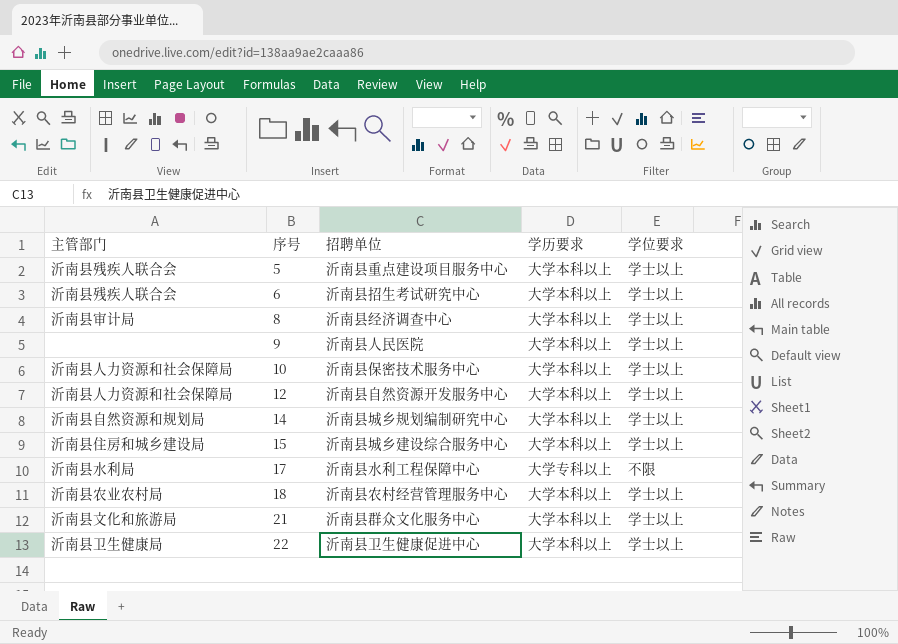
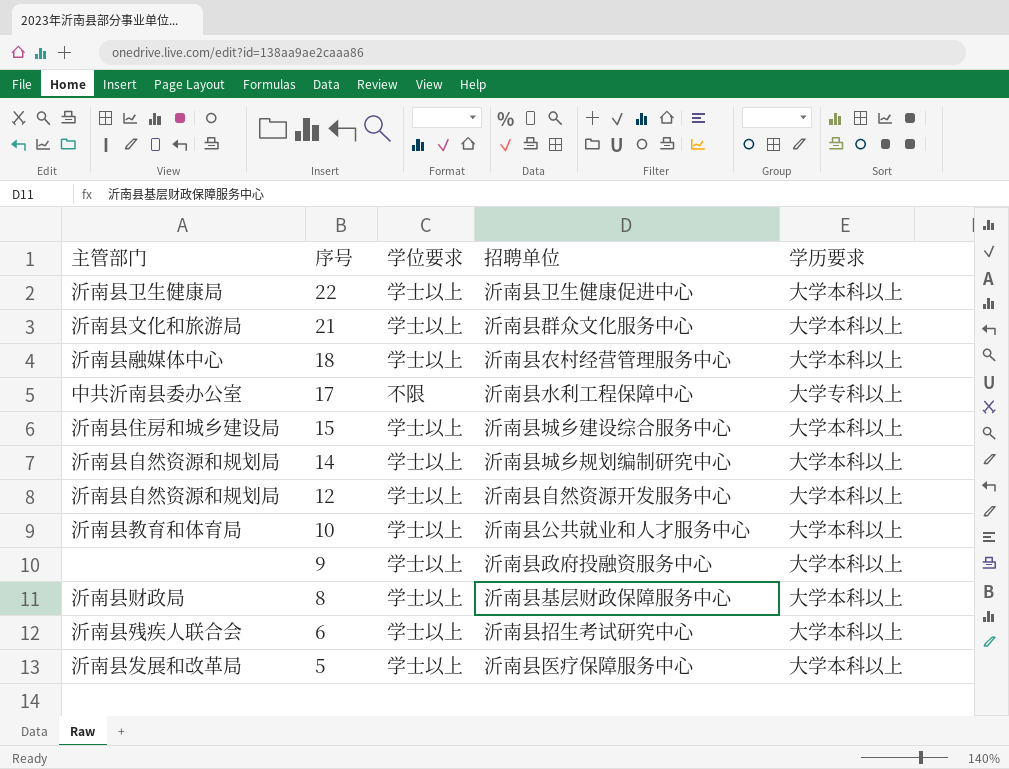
row order: 序号 ascending -> 序号 descending
column 学位要求 | position: 5 -> 3
18 | 主管部门: 沂南县农业农村局 -> 沂南县融媒体中心
17 | 主管部门: 沂南县水利局 -> 中共沂南县委办公室
12 | 主管部门: 沂南县人力资源和社会保障局 -> 沂南县自然资源和规划局
10 | 主管部门: 沂南县人力资源和社会保障局 -> 沂南县教育和体育局
10 | 招聘单位: 沂南县保密技术服务中心 -> 沂南县公共就业和人才服务中心
9 | 招聘单位: 沂南县人民医院 -> 沂南县政府投融资服务中心
8 | 主管部门: 沂南县审计局 -> 沂南县财政局
8 | 招聘单位: 沂南县经济调查中心 -> 沂南县基层财政保障服务中心
5 | 主管部门: 沂南县残疾人联合会 -> 沂南县发展和改革局
5 | 招聘单位: 沂南县重点建设项目服务中心 -> 沂南县医疗保障服务中心

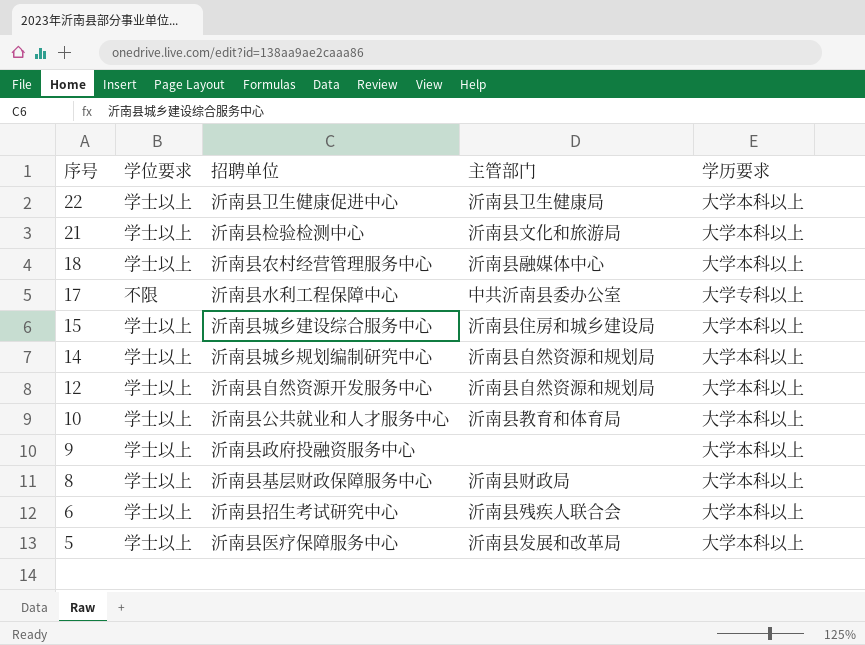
column 主管部门 | position: 1 -> 4
21 | 招聘单位: 沂南县群众文化服务中心 -> 沂南县检验检测中心

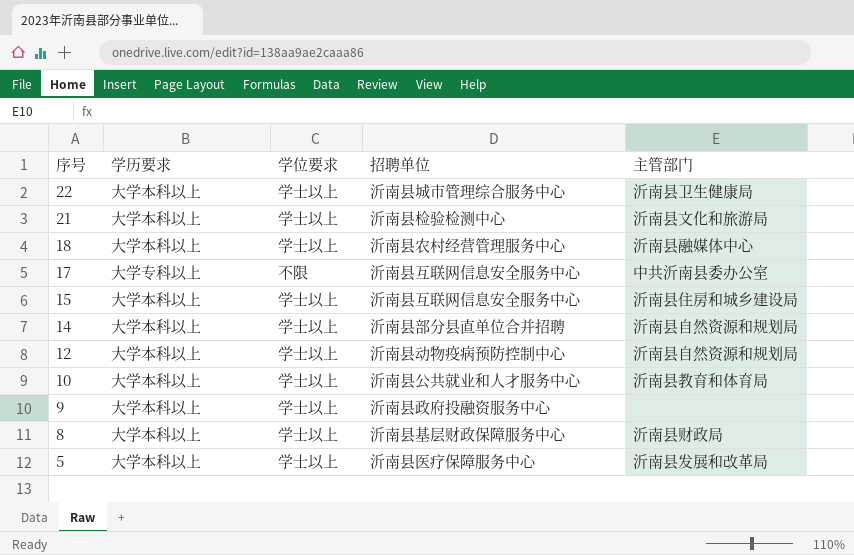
column 学历要求 | position: 5 -> 2
row 6: 学士以上 | 沂南县招生考试研究中心 | 沂南县残疾人联合会 | 大学本科以上 -> none
22 | 招聘单位: 沂南县卫生健康促进中心 -> 沂南县城市管理综合服务中心
17 | 招聘单位: 沂南县水利工程保障中心 -> 沂南县互联网信息安全服务中心
15 | 招聘单位: 沂南县城乡建设综合服务中心 -> 沂南县互联网信息安全服务中心
14 | 招聘单位: 沂南县城乡规划编制研究中心 -> 沂南县部分县直单位合并招聘
12 | 招聘单位: 沂南县自然资源开发服务中心 -> 沂南县动物疫病预防控制中心

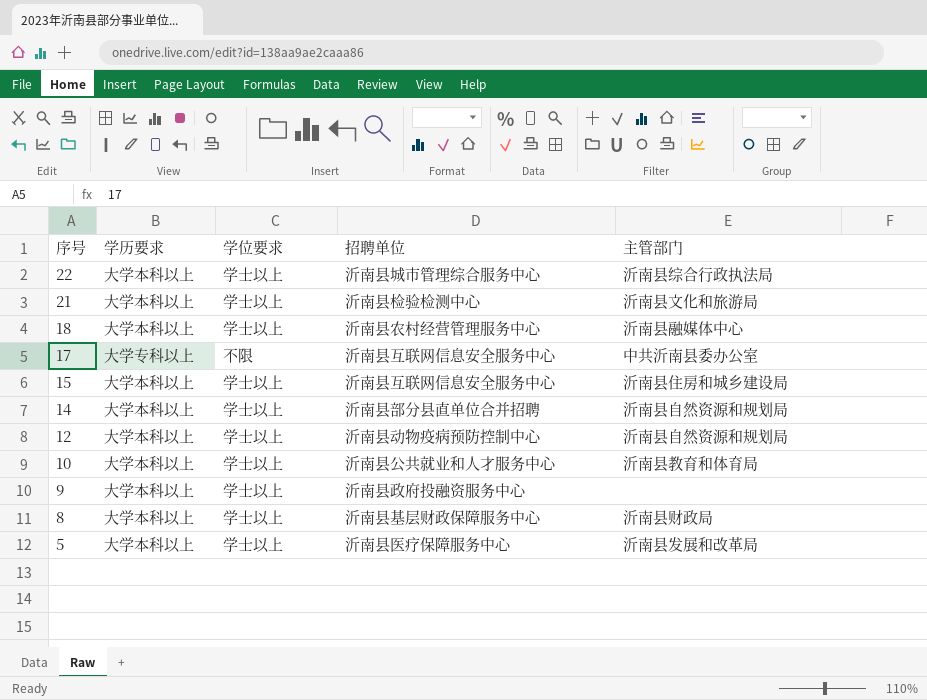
22 | 主管部门: 沂南县卫生健康局 -> 沂南县综合行政执法局

